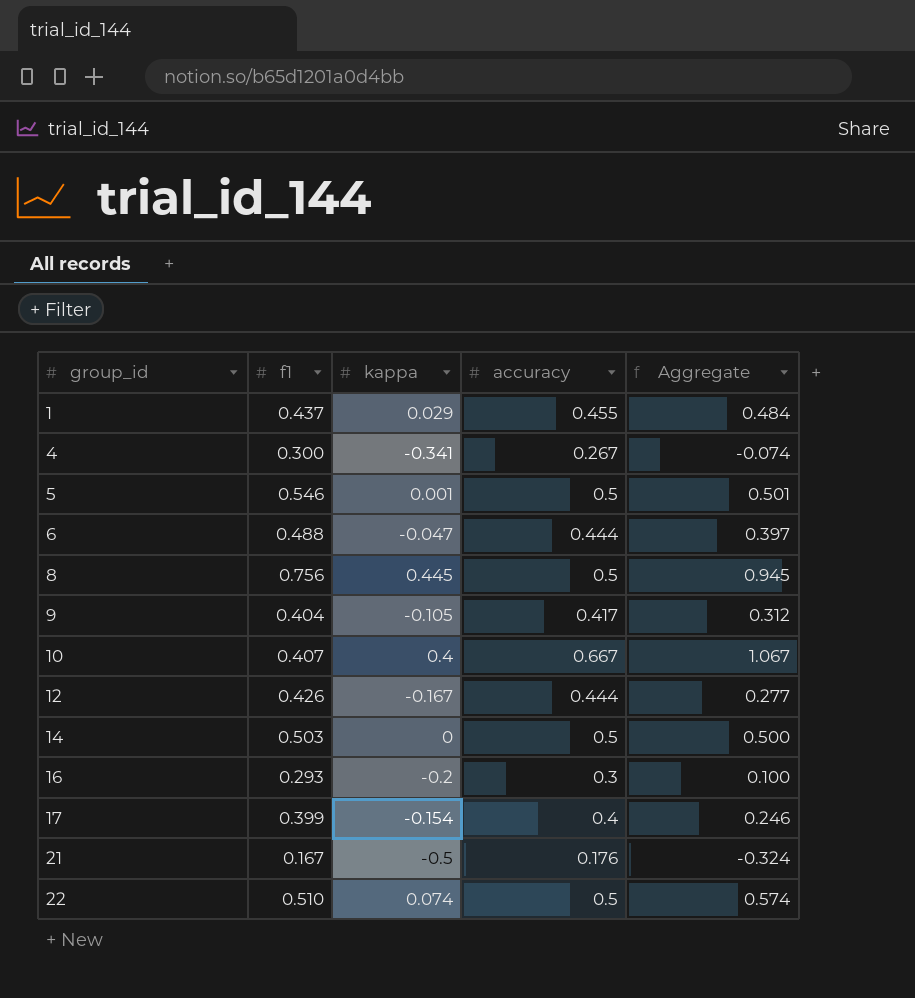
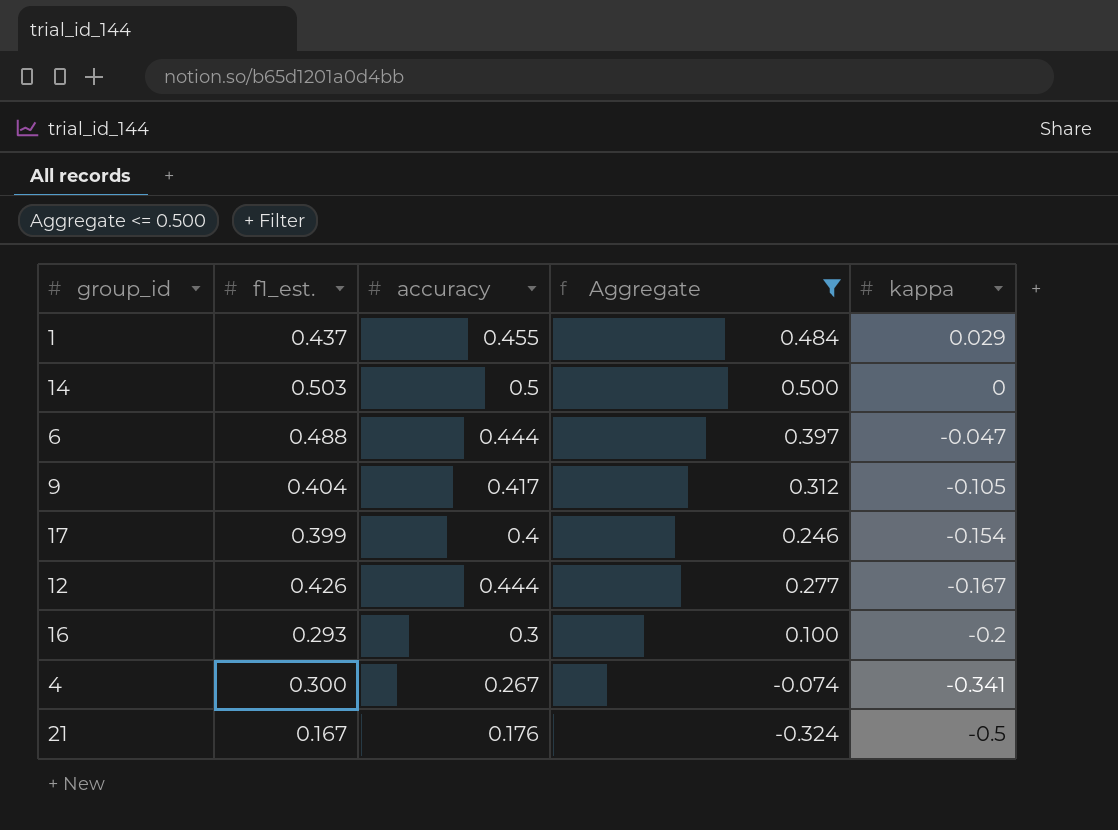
filter: none -> Aggregate <= 0.500
row order: group_id ascending -> kappa descending
column name: f1 -> f1_est.
column kappa | position: 3 -> 5

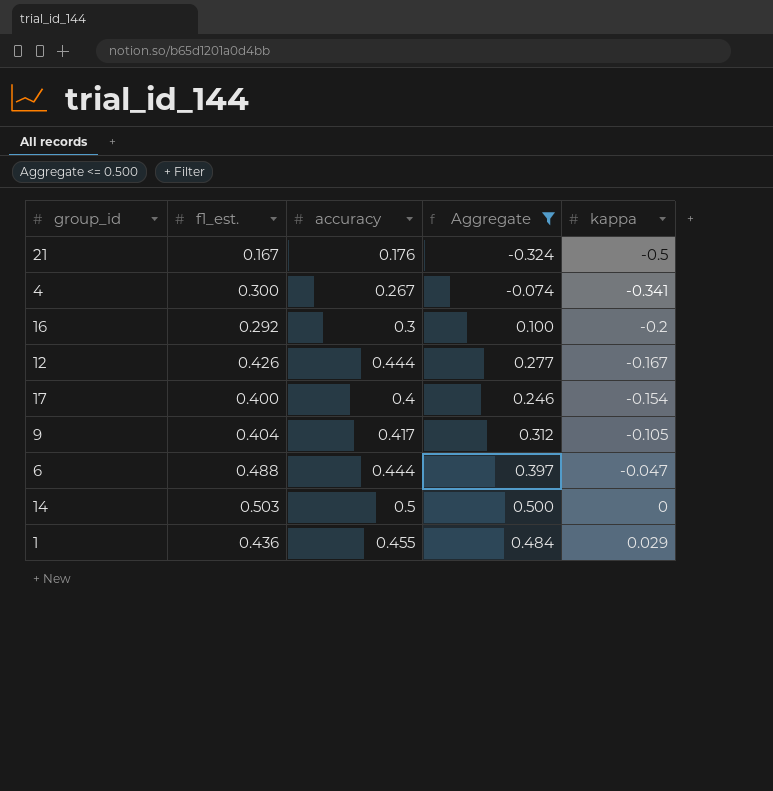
row order: kappa descending -> kappa ascending
16 | f1_est.: 0.293 -> 0.292
17 | f1_est.: 0.399 -> 0.400
1 | f1_est.: 0.437 -> 0.436

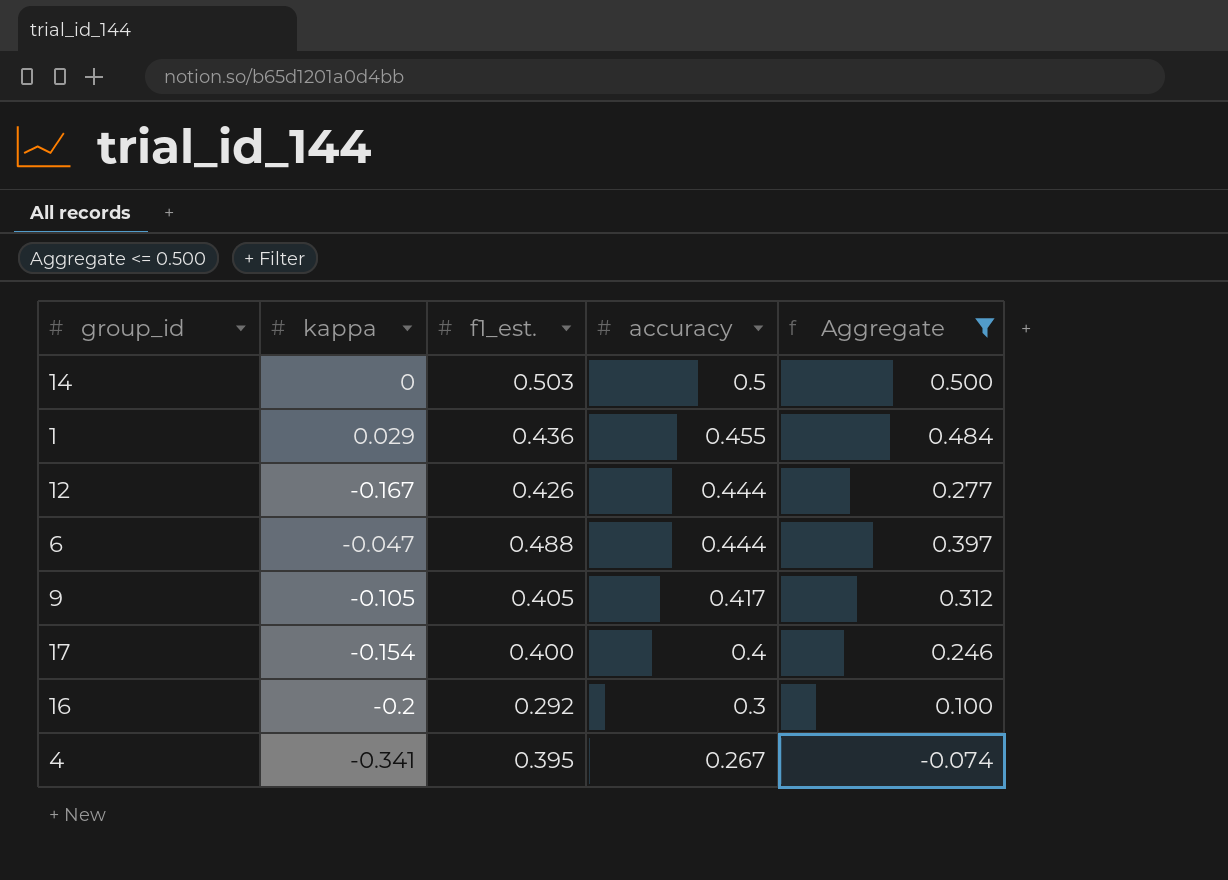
row order: kappa ascending -> accuracy descending
column kappa | position: 5 -> 2
row 21: 0.167 | 0.176 | -0.324 | -0.5 -> none
9 | f1_est.: 0.404 -> 0.405
4 | f1_est.: 0.300 -> 0.395

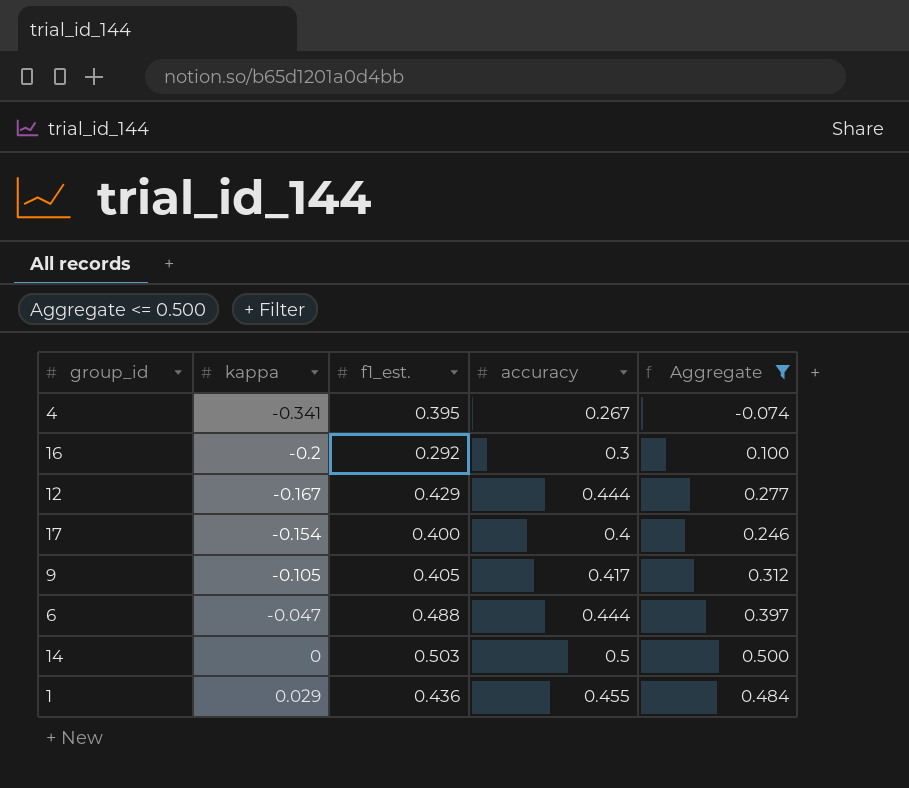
row order: accuracy descending -> kappa ascending
12 | f1_est.: 0.426 -> 0.429

